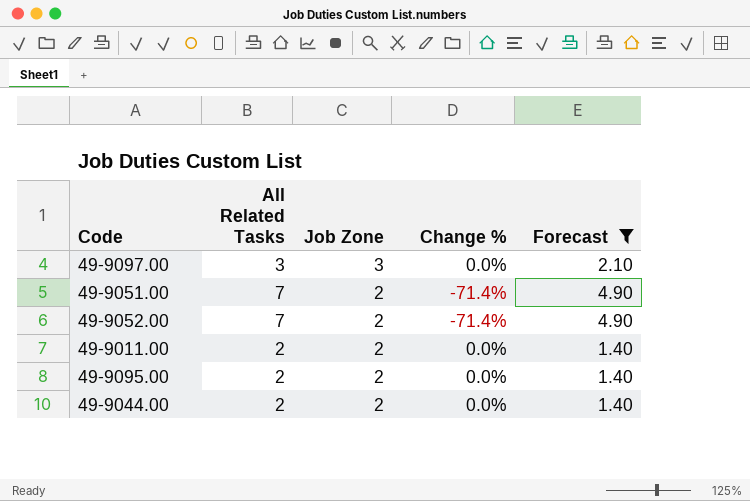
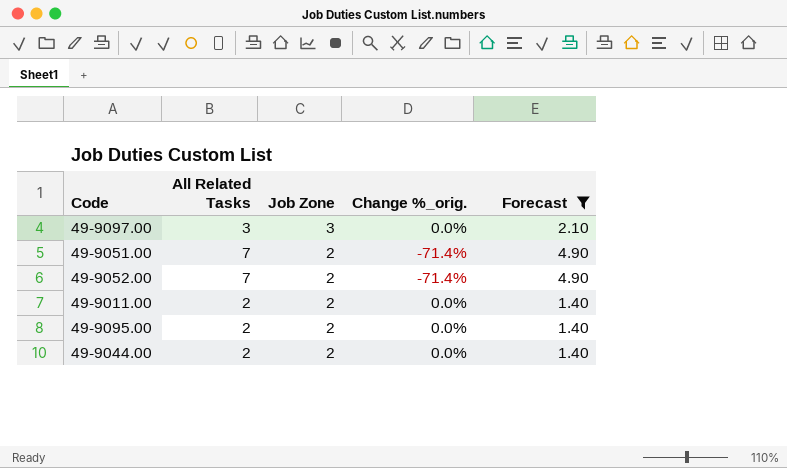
column name: Change % -> Change %_orig.

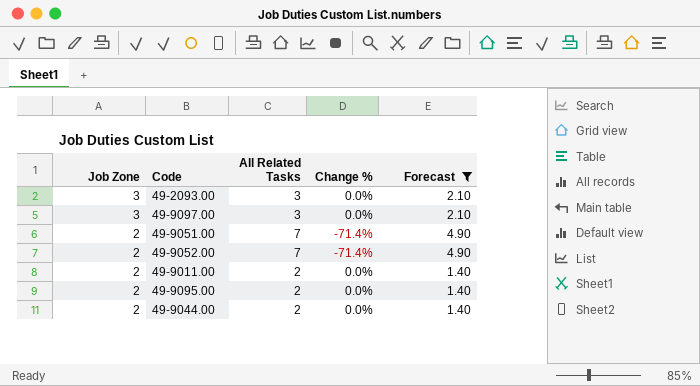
column Job Zone | position: 3 -> 1
column name: Change %_orig. -> Change %
row 49-2093.00: none -> 3 | 3 | 0.0% | 2.10

